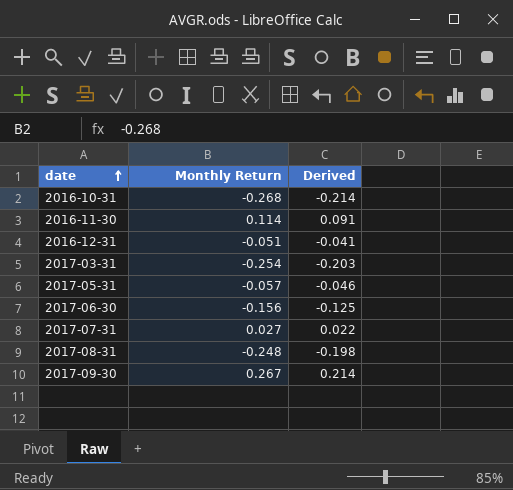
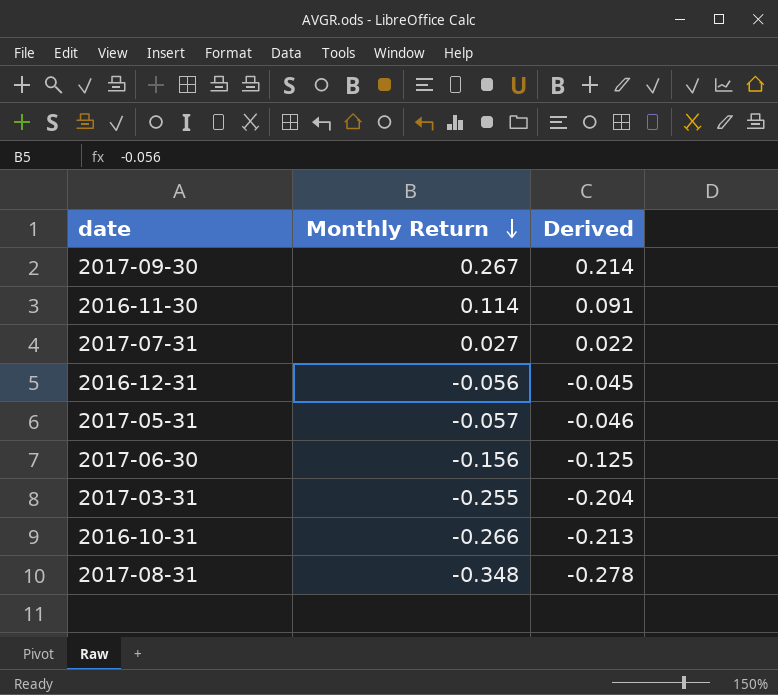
row order: date ascending -> Monthly Return descending
2016-12-31 | Monthly Return: -0.051 -> -0.056
2016-12-31 | Derived: -0.041 -> -0.045
2017-03-31 | Monthly Return: -0.254 -> -0.255
2017-03-31 | Derived: -0.203 -> -0.204
2016-10-31 | Monthly Return: -0.268 -> -0.266
2016-10-31 | Derived: -0.214 -> -0.213
2017-08-31 | Monthly Return: -0.248 -> -0.348
2017-08-31 | Derived: -0.198 -> -0.278

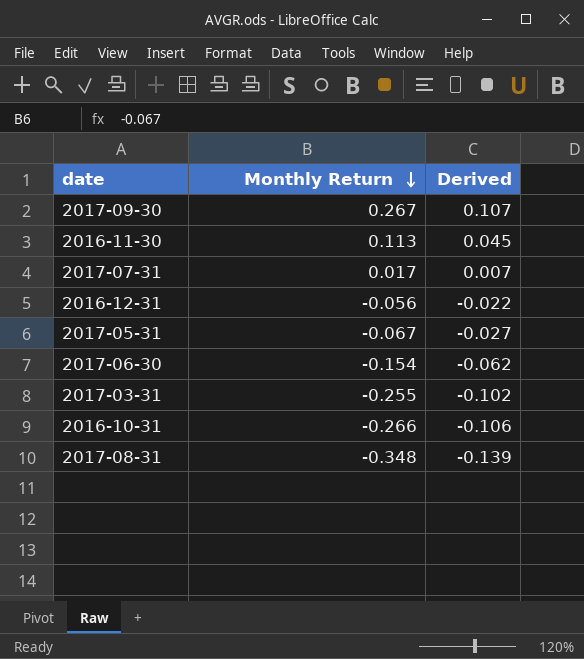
column Derived | formula: [Monthly Return] * 0.8 -> [Monthly Return] * 0.4
2016-11-30 | Monthly Return: 0.114 -> 0.113
2017-07-31 | Monthly Return: 0.027 -> 0.017
2017-05-31 | Monthly Return: -0.057 -> -0.067
2017-06-30 | Monthly Return: -0.156 -> -0.154

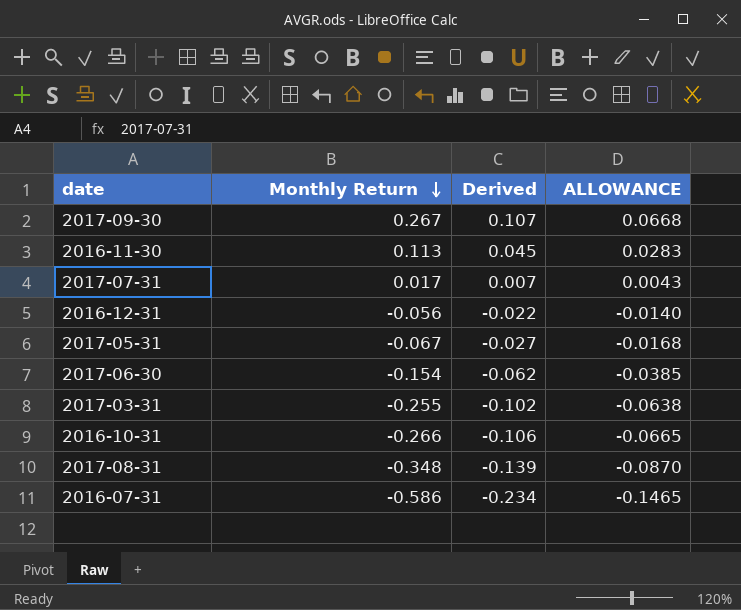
column ALLOWANCE | formula: none -> [Monthly Return] * 0.25
row 2016-07-31: none -> -0.586 | -0.234 | -0.1465

